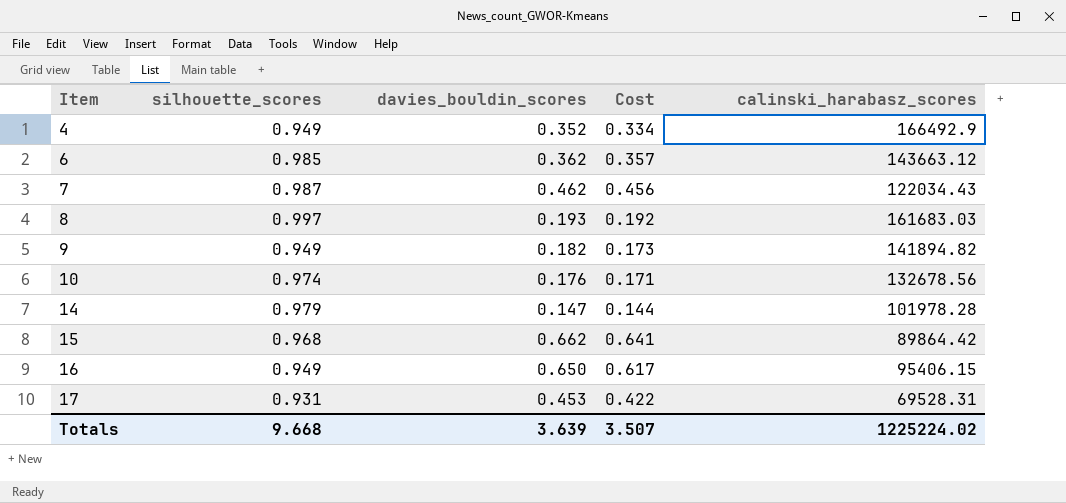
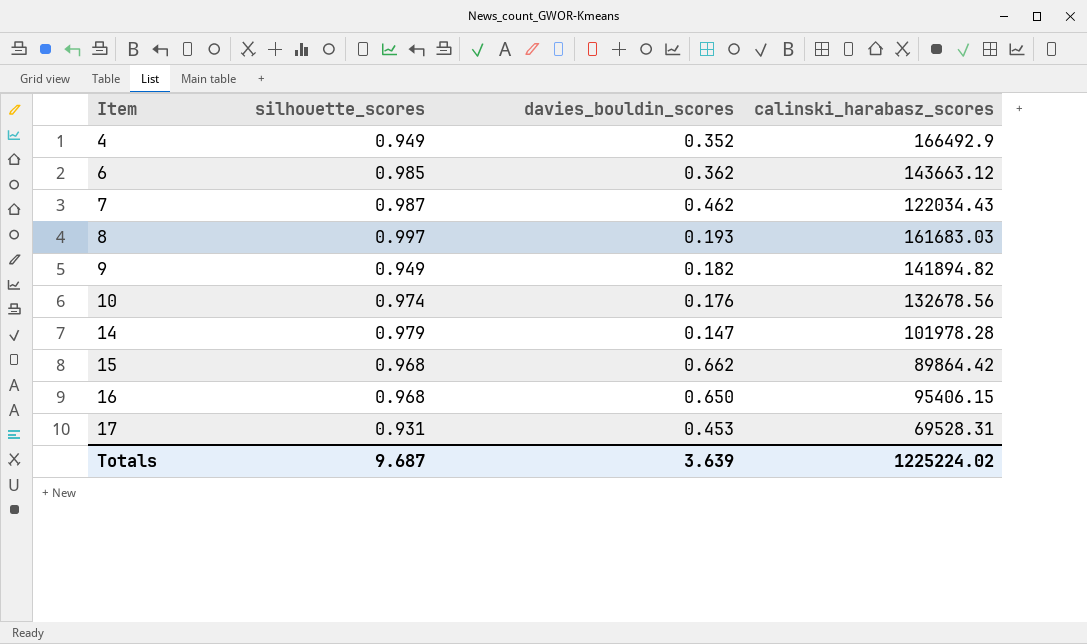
column Cost | formula: [silhouette_scores] * [davies_bouldin_scores] -> none
16 | silhouette_scores: 0.949 -> 0.968
Totals | silhouette_scores: 9.668 -> 9.687

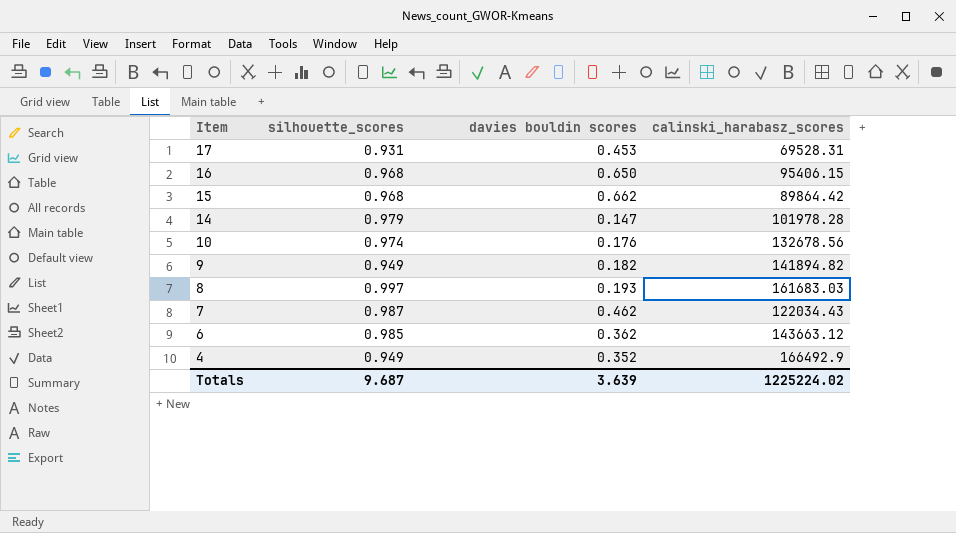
row order: Item ascending -> Item descending
column name: davies_bouldin_scores -> davies bouldin scores

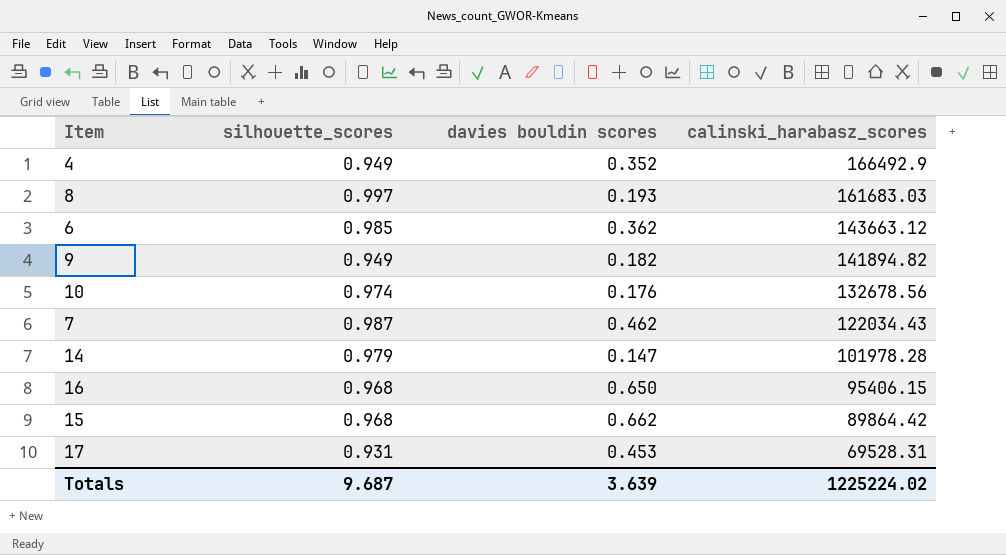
row order: Item descending -> calinski_harabasz_scores descending

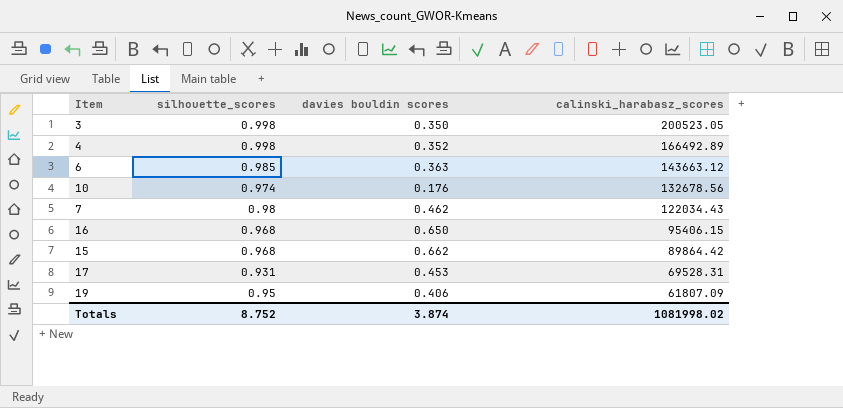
row 8: 0.997 | 0.193 | 161683.03 -> none
row 9: 0.949 | 0.182 | 141894.82 -> none
row 14: 0.979 | 0.147 | 101978.28 -> none
row 3: none -> 0.998 | 0.350 | 200523.05
4 | silhouette_scores: 0.949 -> 0.998
4 | calinski_harabasz_scores: 166492.9 -> 166492.89
6 | davies bouldin scores: 0.362 -> 0.363
7 | silhouette_scores: 0.987 -> 0.98
row 19: none -> 0.95 | 0.406 | 61807.09
Totals | silhouette_scores: 9.687 -> 8.752
Totals | davies bouldin scores: 3.639 -> 3.874
Totals | calinski_harabasz_scores: 1225224.02 -> 1081998.02

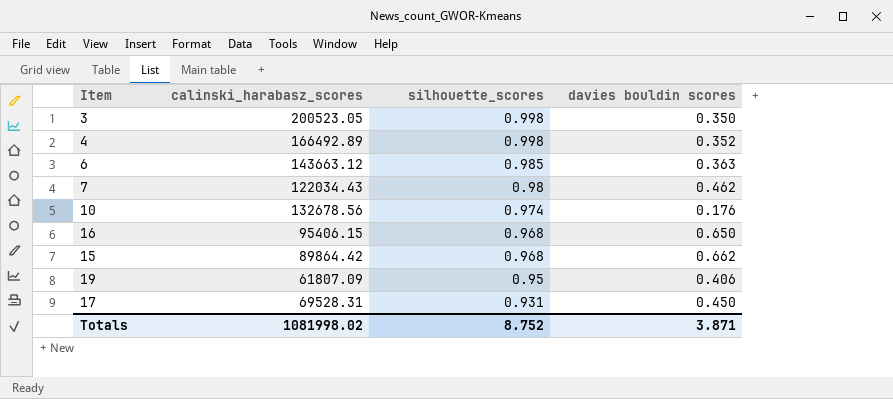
row order: calinski_harabasz_scores descending -> silhouette_scores descending
column calinski_harabasz_scores | position: 4 -> 2
17 | davies bouldin scores: 0.453 -> 0.450
Totals | davies bouldin scores: 3.874 -> 3.871

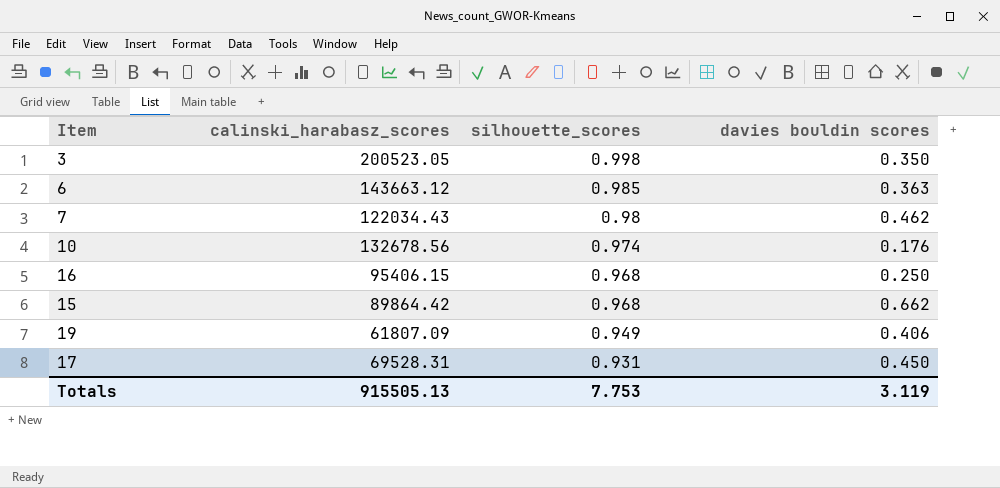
row 4: 166492.89 | 0.998 | 0.352 -> none
16 | davies bouldin scores: 0.650 -> 0.250
19 | silhouette_scores: 0.95 -> 0.949
Totals | calinski_harabasz_scores: 1081998.02 -> 915505.13
Totals | silhouette_scores: 8.752 -> 7.753
Totals | davies bouldin scores: 3.871 -> 3.119

